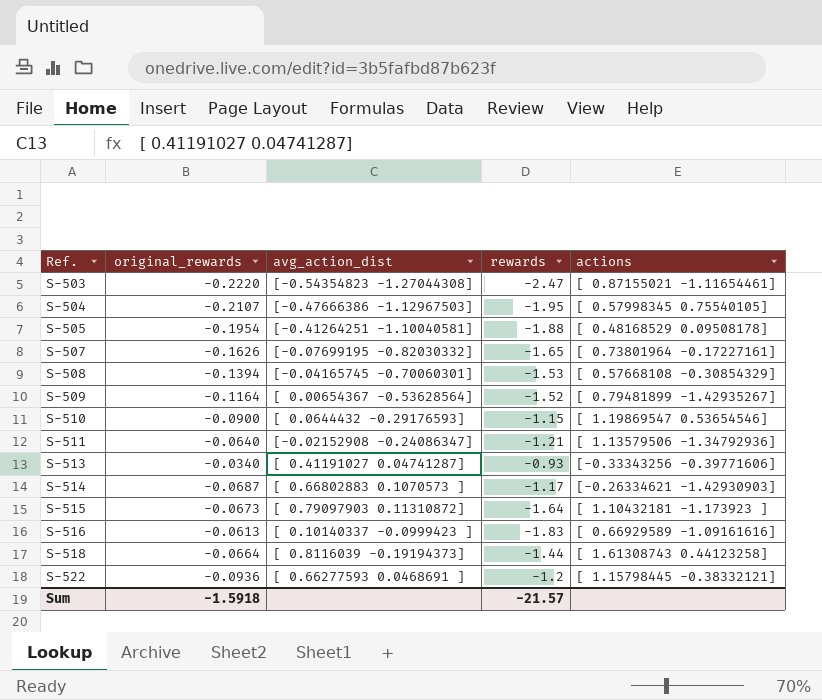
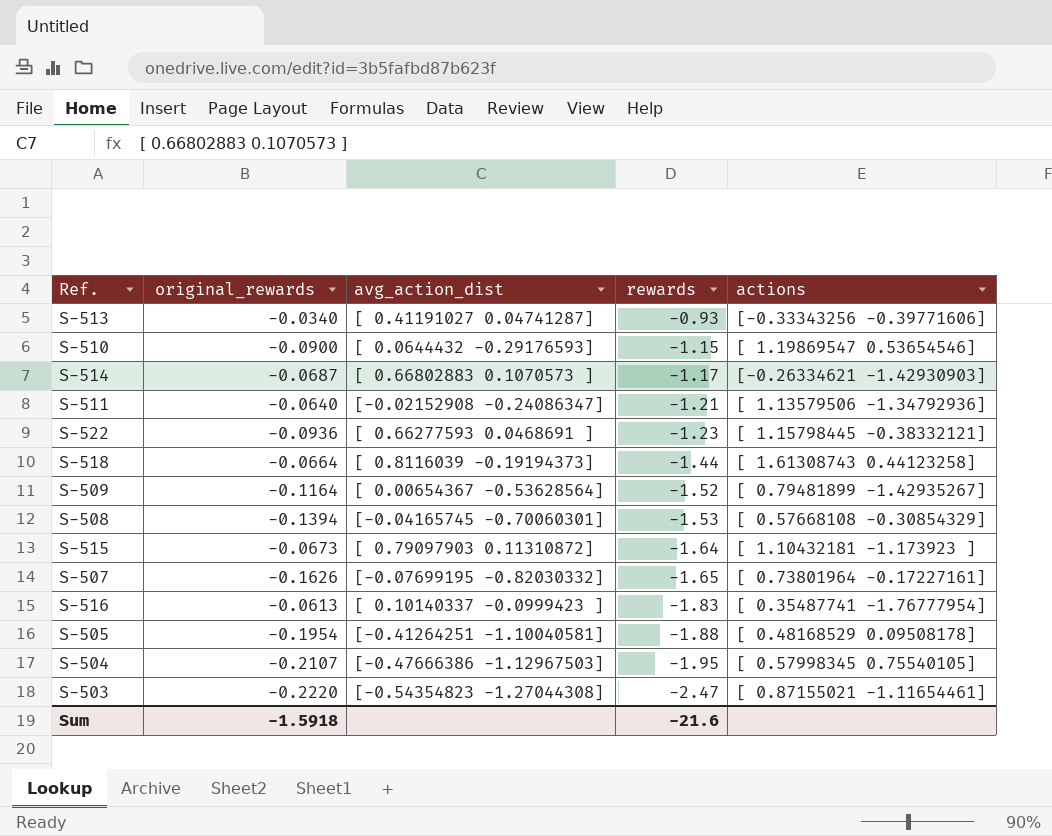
row order: Ref. ascending -> rewards descending
S-522 | rewards: -1.2 -> -1.23
S-516 | actions: [ 0.66929589 -1.09161616] -> [ 0.35487741 -1.76777954]
Sum | rewards: -21.57 -> -21.6

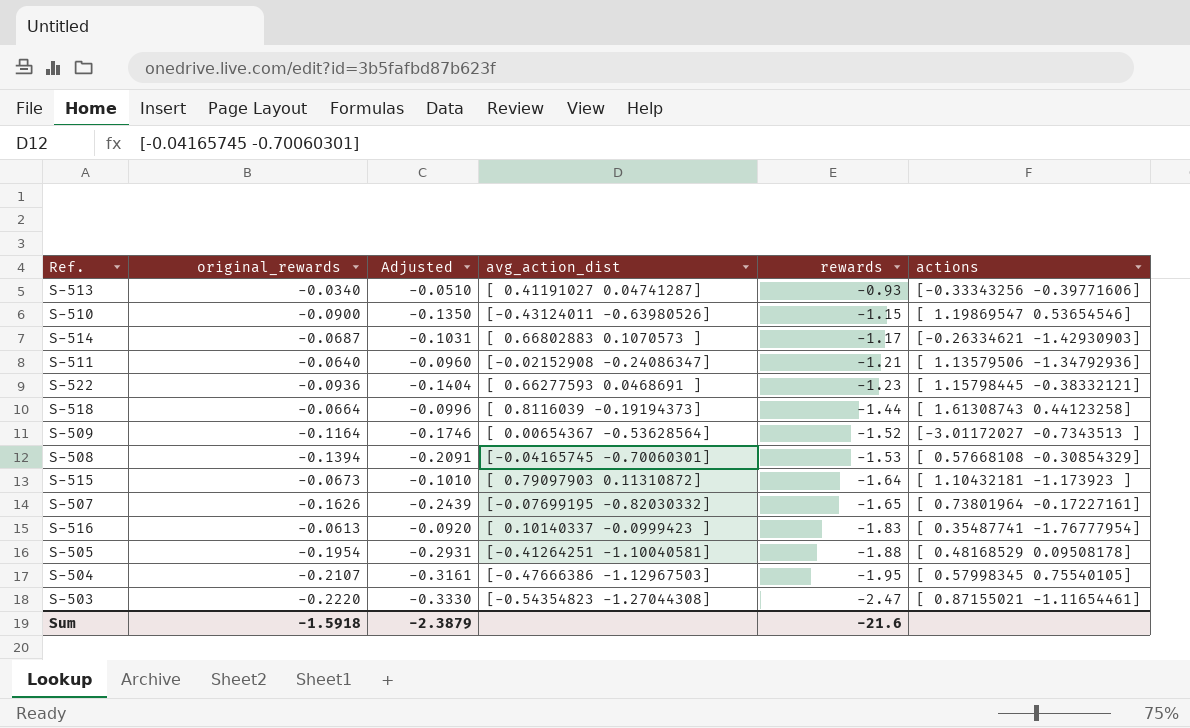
column Adjusted | formula: none -> [original_rewards] * 1.5
S-510 | avg_action_dist: [ 0.0644432 -0.29176593] -> [-0.43124011 -0.63980526]
S-509 | actions: [ 0.79481899 -1.42935267] -> [-3.01172027 -0.7343513 ]

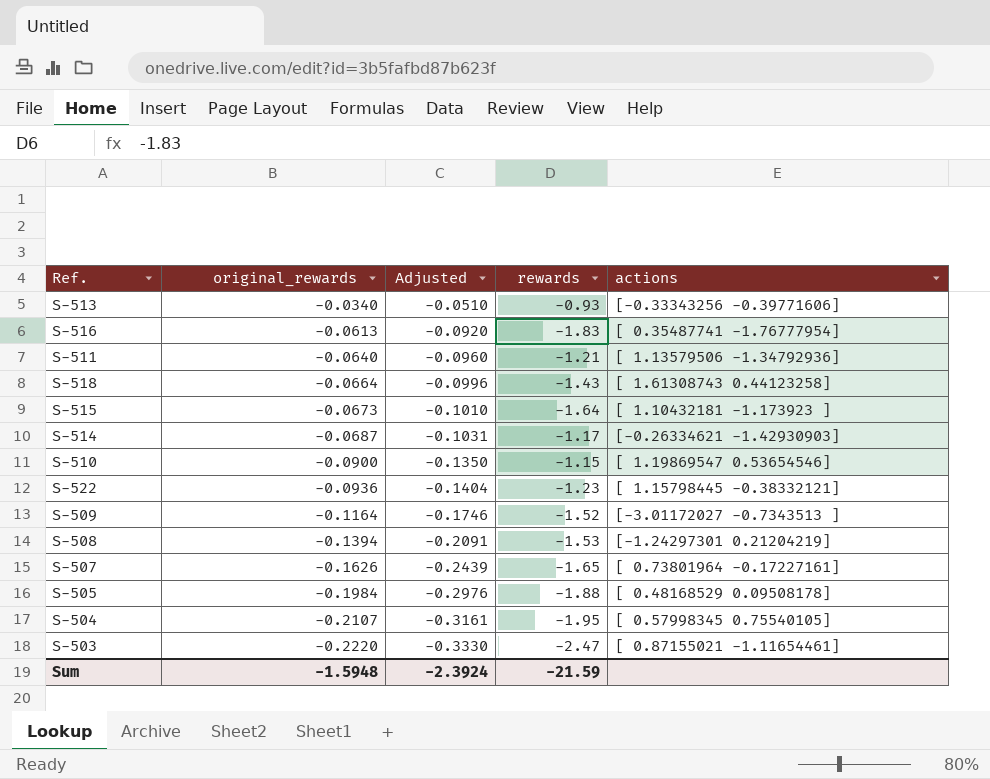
row order: rewards descending -> original_rewards descending
column avg_action_dist | position: 4 -> none
S-518 | rewards: -1.44 -> -1.43
S-508 | actions: [ 0.57668108 -0.30854329] -> [-1.24297301 0.21204219]
S-505 | original_rewards: -0.1954 -> -0.1984
S-505 | Adjusted: -0.2931 -> -0.2976
Sum | original_rewards: -1.5918 -> -1.5948
Sum | Adjusted: -2.3879 -> -2.3924
Sum | rewards: -21.6 -> -21.59

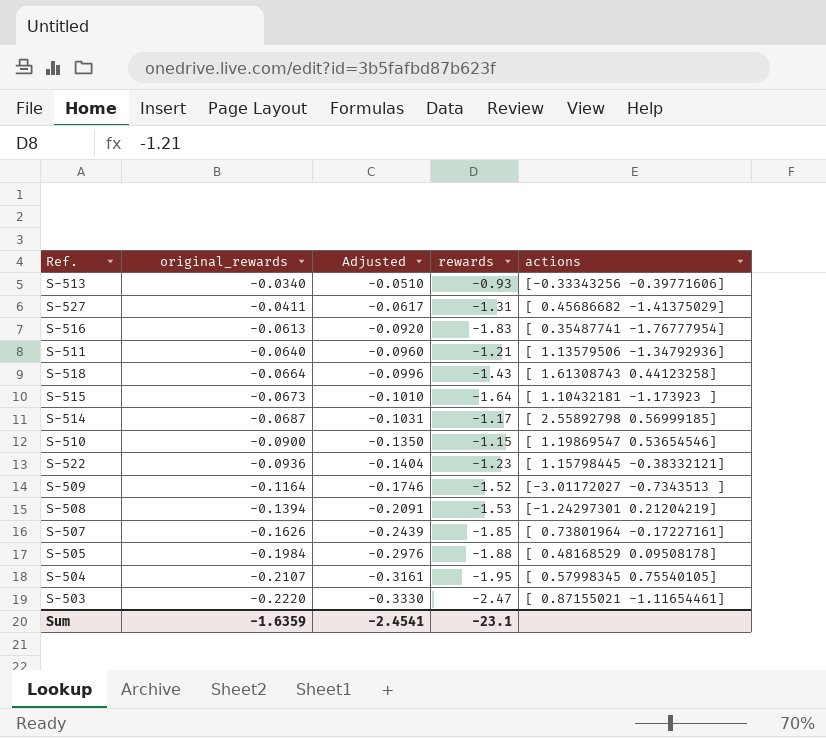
row S-527: none -> -0.0411 | -0.0617 | -1.31 | [ 0.45686682 -1.41375029]
S-514 | actions: [-0.26334621 -1.42930903] -> [ 2.55892798 0.56999185]
S-507 | rewards: -1.65 -> -1.85
Sum | original_rewards: -1.5948 -> -1.6359
Sum | Adjusted: -2.3924 -> -2.4541
Sum | rewards: -21.59 -> -23.1

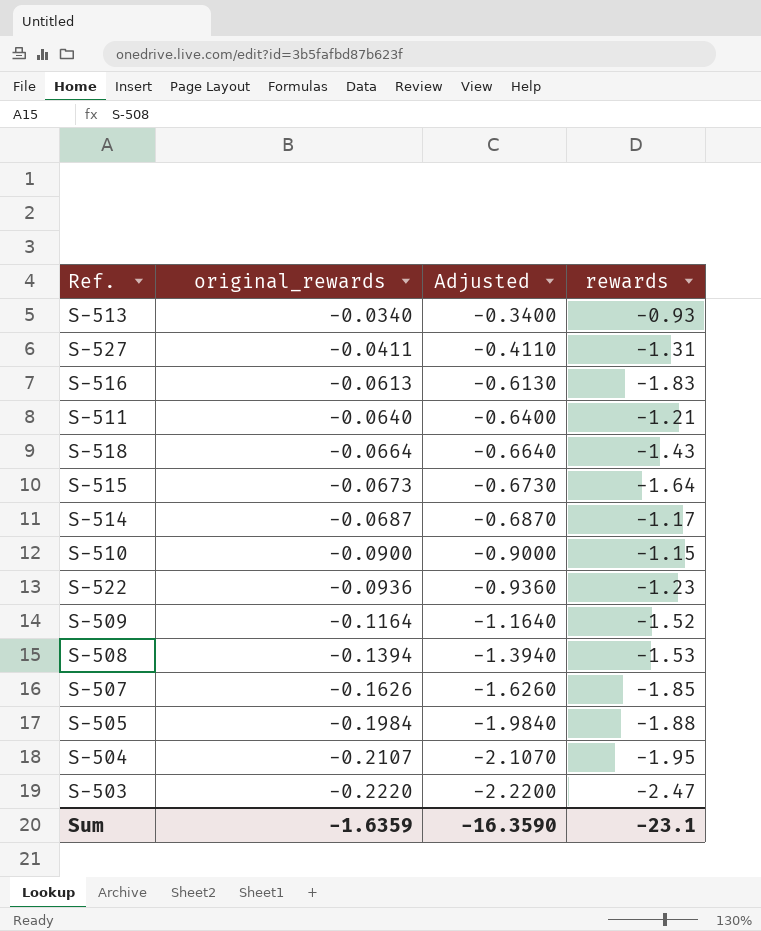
column actions | position: 5 -> none
column Adjusted | formula: [original_rewards] * 1.5 -> [original_rewards] * 10
Sum | Adjusted: -2.4541 -> -16.3590

